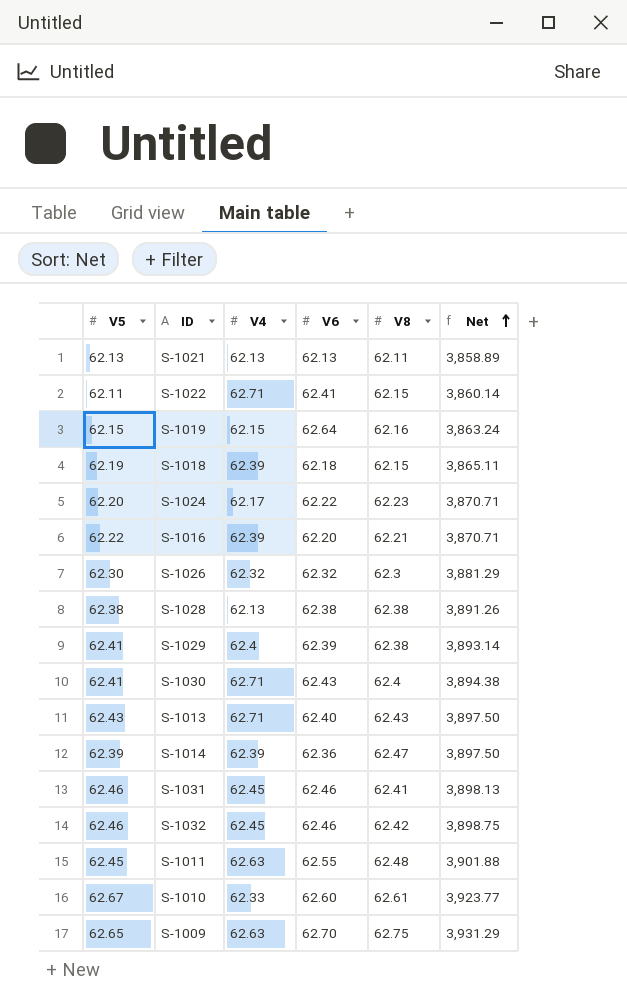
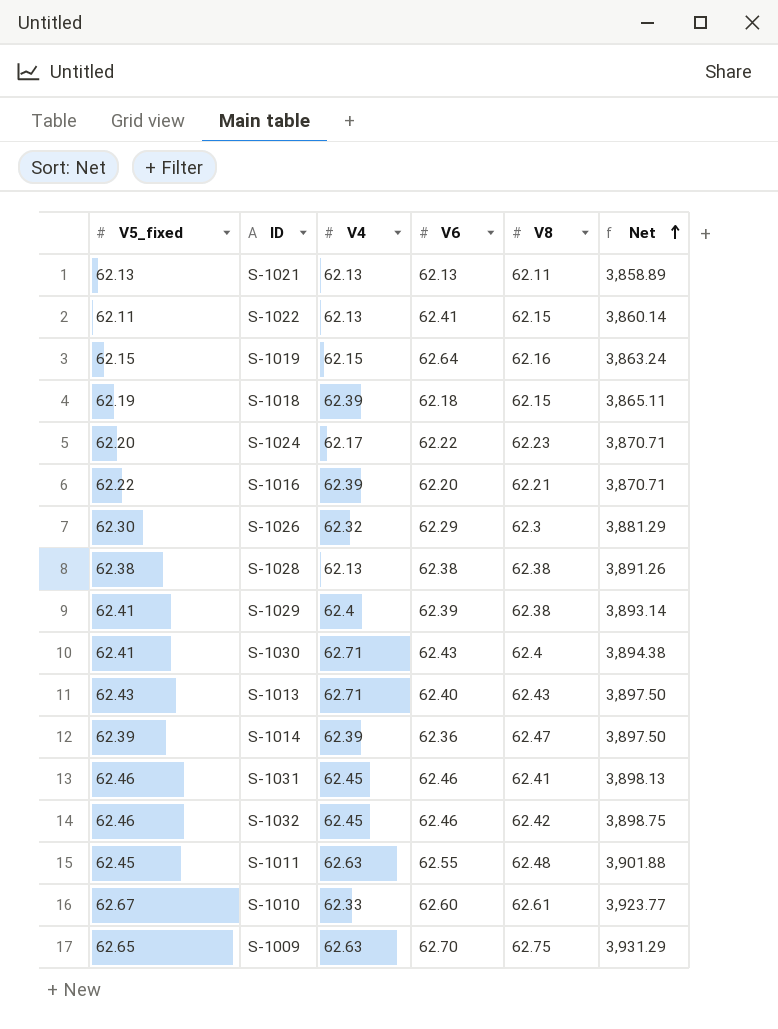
column name: V5 -> V5_fixed
S-1022 | V4: 62.71 -> 62.13
S-1026 | V6: 62.32 -> 62.29

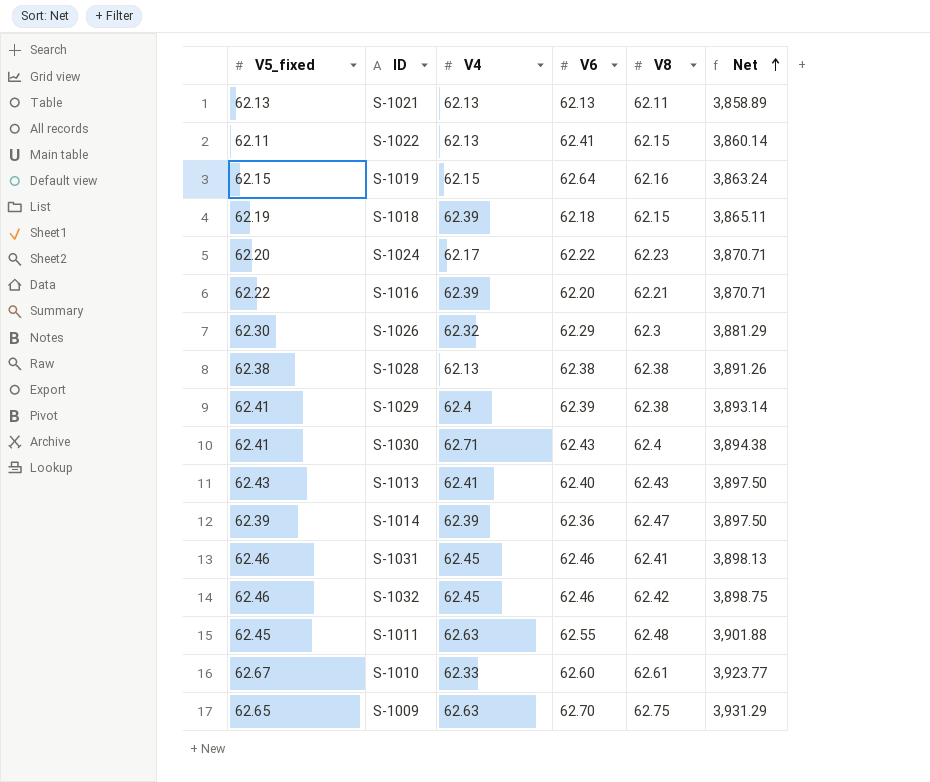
S-1013 | V4: 62.71 -> 62.41

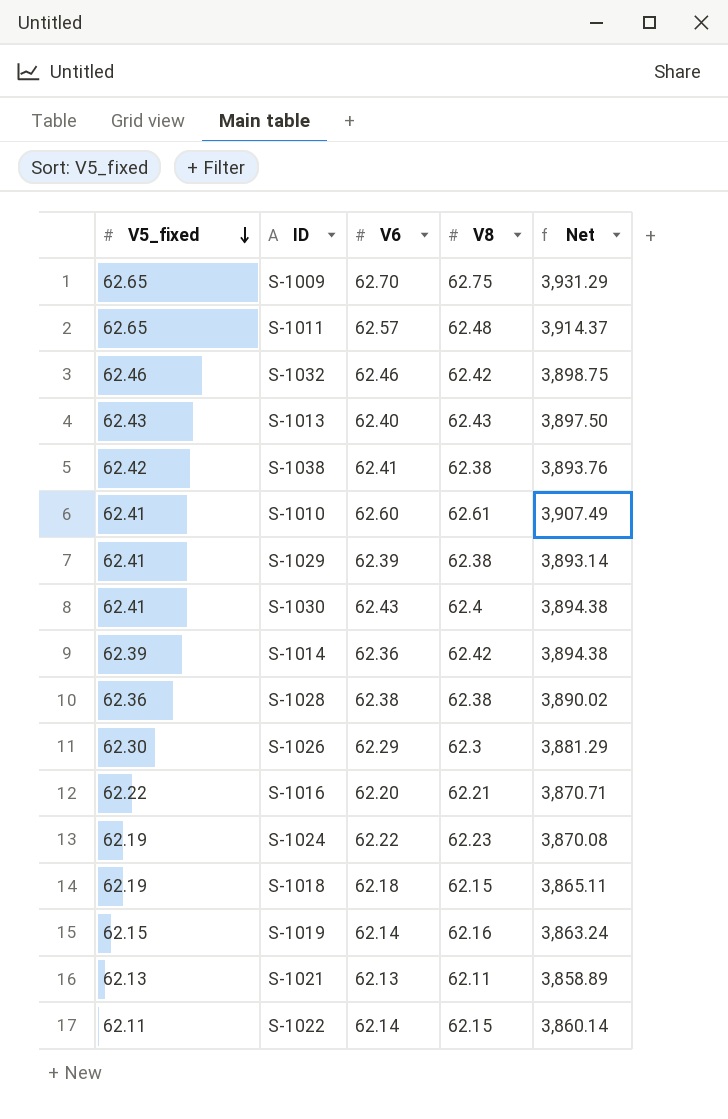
row order: Net ascending -> V5_fixed descending
column V4 | position: 3 -> none
row S-1031: 62.46 | 62.45 | 62.46 | 62.41 | 3,898.13 -> none
S-1011 | V5_fixed: 62.45 -> 62.65
S-1011 | V6: 62.55 -> 62.57
S-1011 | Net: 3,901.88 -> 3,914.37
row S-1038: none -> 62.42 | 62.41 | 62.38 | 3,893.76
S-1010 | V5_fixed: 62.67 -> 62.41
S-1010 | Net: 3,923.77 -> 3,907.49
S-1014 | V8: 62.47 -> 62.42
S-1014 | Net: 3,897.50 -> 3,894.38
S-1028 | V5_fixed: 62.38 -> 62.36
S-1028 | Net: 3,891.26 -> 3,890.02
S-1024 | V5_fixed: 62.20 -> 62.19
S-1024 | Net: 3,870.71 -> 3,870.08
S-1019 | V6: 62.64 -> 62.14
S-1022 | V6: 62.41 -> 62.14

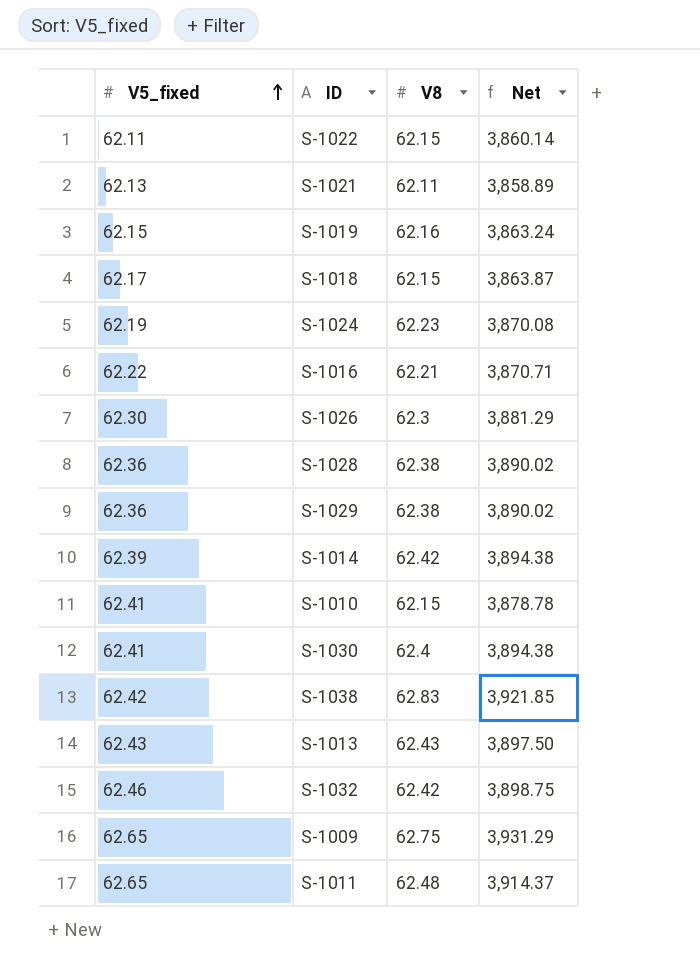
row order: V5_fixed descending -> V5_fixed ascending
column V6 | position: 3 -> none
S-1018 | V5_fixed: 62.19 -> 62.17
S-1018 | Net: 3,865.11 -> 3,863.87
S-1029 | V5_fixed: 62.41 -> 62.36
S-1029 | Net: 3,893.14 -> 3,890.02
S-1010 | V8: 62.61 -> 62.15
S-1010 | Net: 3,907.49 -> 3,878.78
S-1038 | V8: 62.38 -> 62.83
S-1038 | Net: 3,893.76 -> 3,921.85

